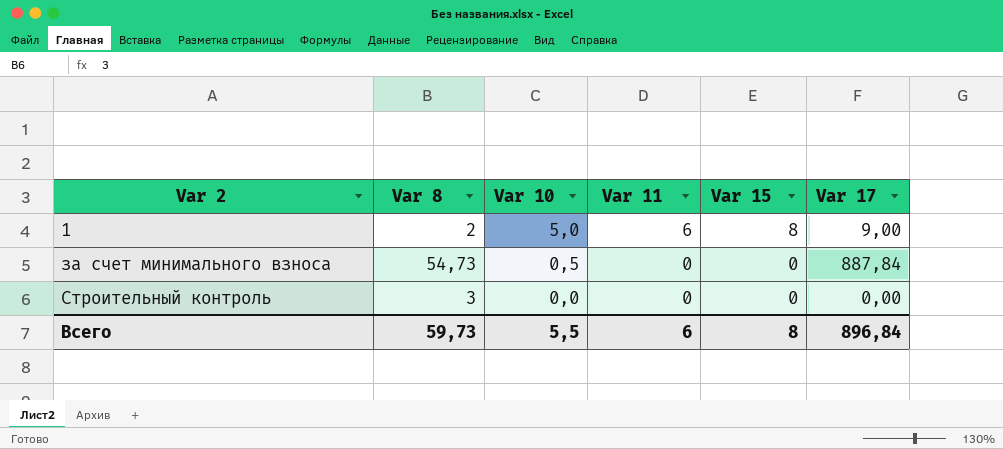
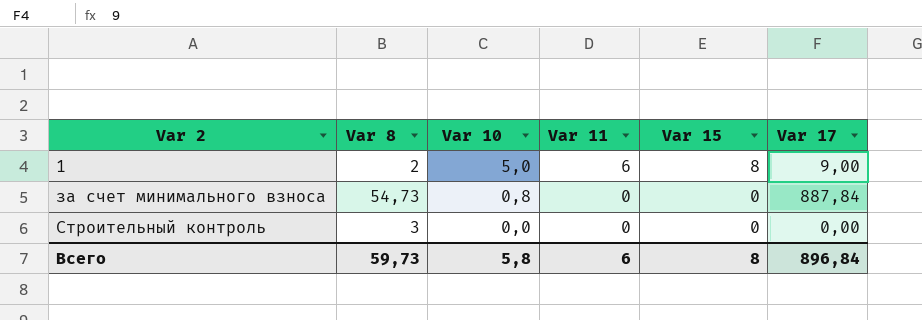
за счет минимального взноса | Var 10: 0,5 -> 0,8
Всего | Var 10: 5,5 -> 5,8

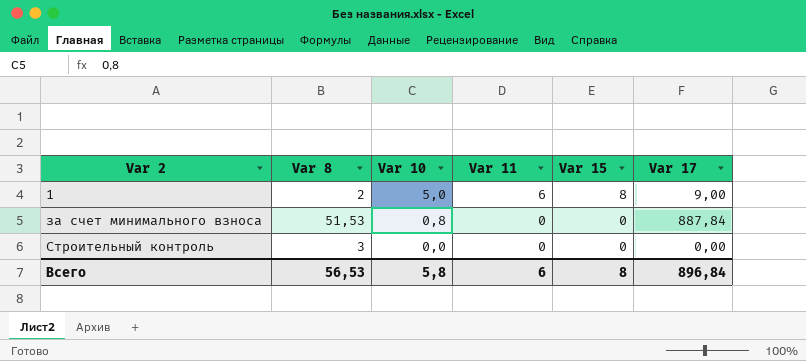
за счет минимального взноса | Var 8: 54,73 -> 51,53
Всего | Var 8: 59,73 -> 56,53

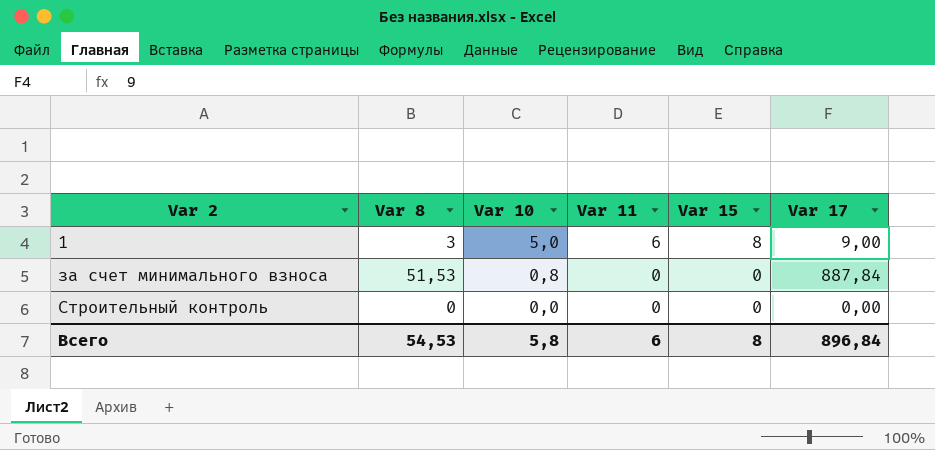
1 | Var 8: 2 -> 3
Строительный контроль | Var 8: 3 -> 0
Всего | Var 8: 56,53 -> 54,53

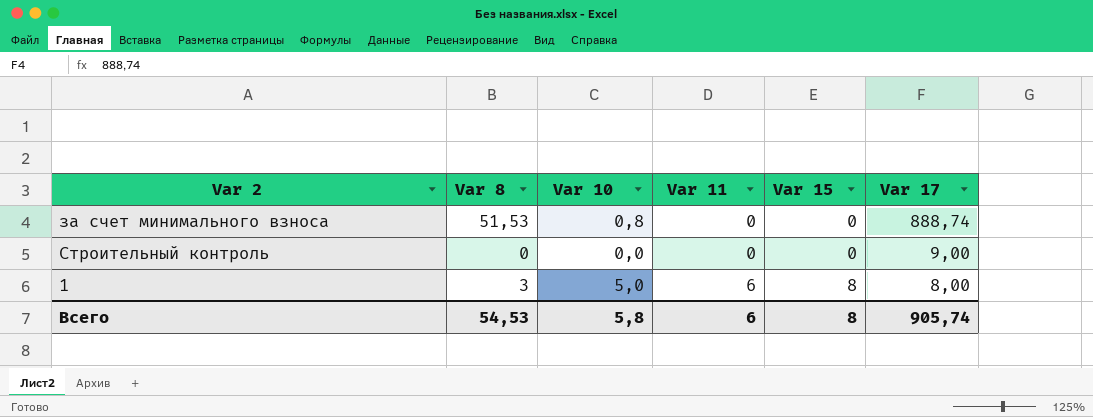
row order: Var 2 ascending -> Var 11 ascending
за счет минимального взноса | Var 17: 887,84 -> 888,74
Строительный контроль | Var 17: 0,00 -> 9,00
1 | Var 17: 9,00 -> 8,00
Всего | Var 17: 896,84 -> 905,74

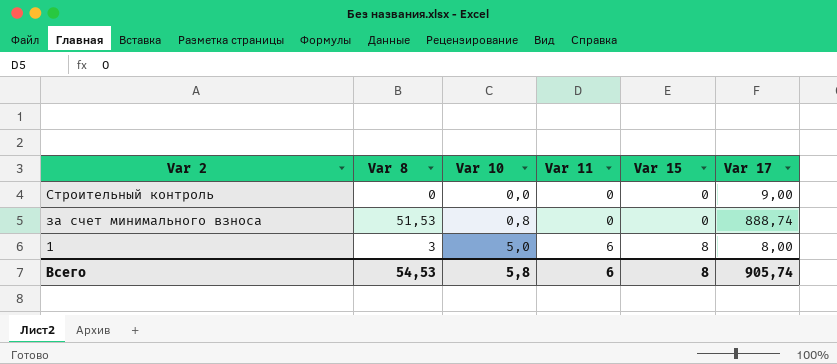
row order: Var 11 ascending -> Var 2 descending

